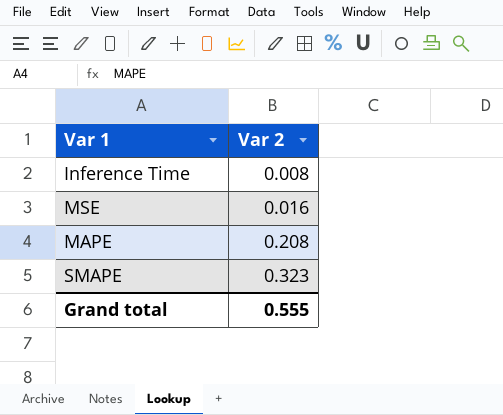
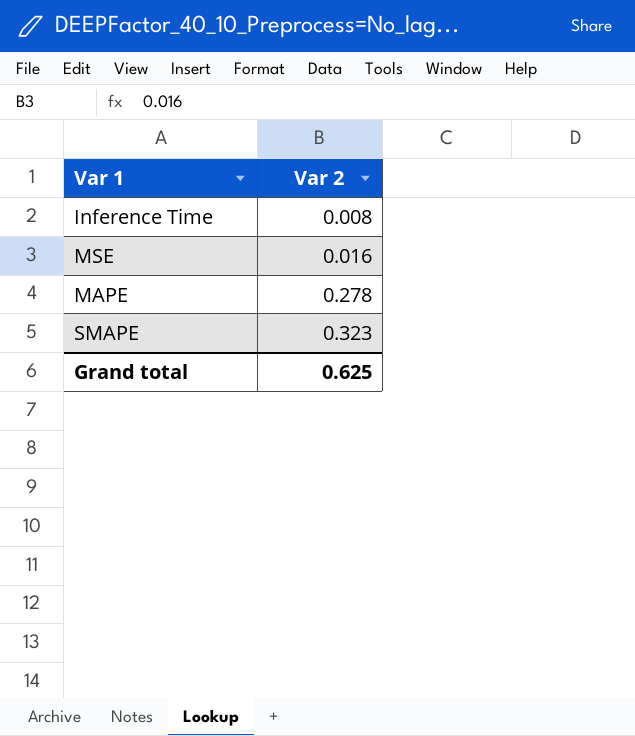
MAPE | Var 2: 0.208 -> 0.278
Grand total | Var 2: 0.555 -> 0.625

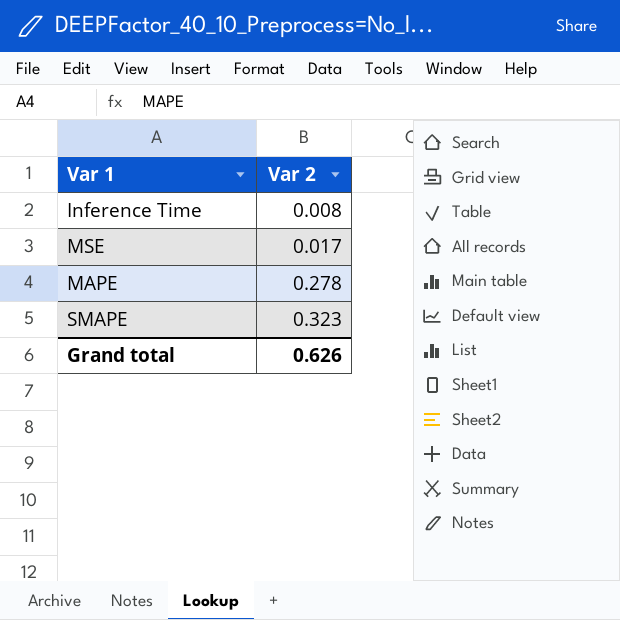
MSE | Var 2: 0.016 -> 0.017
Grand total | Var 2: 0.625 -> 0.626

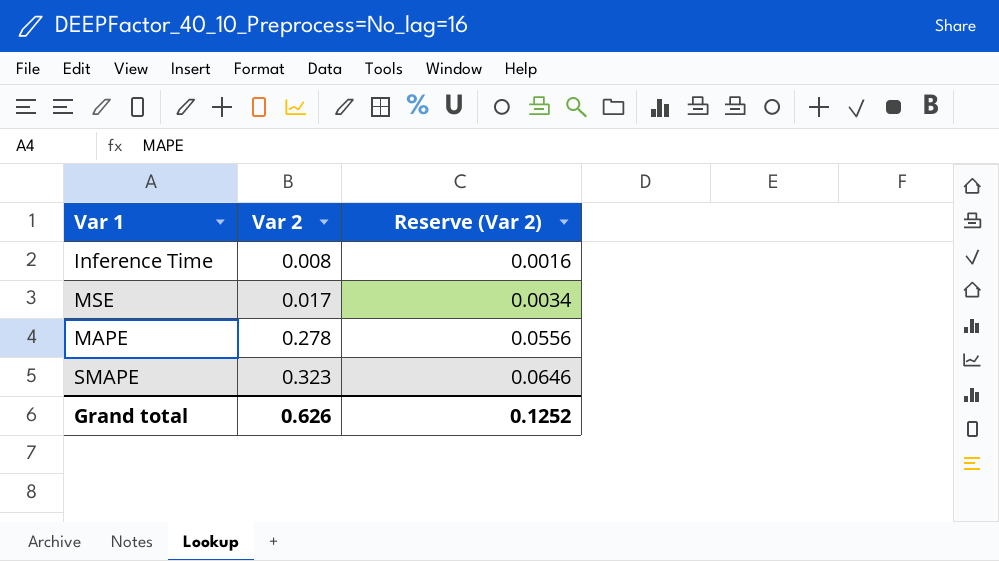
column Reserve (Var 2) | formula: none -> [Var 2] * 0.2

